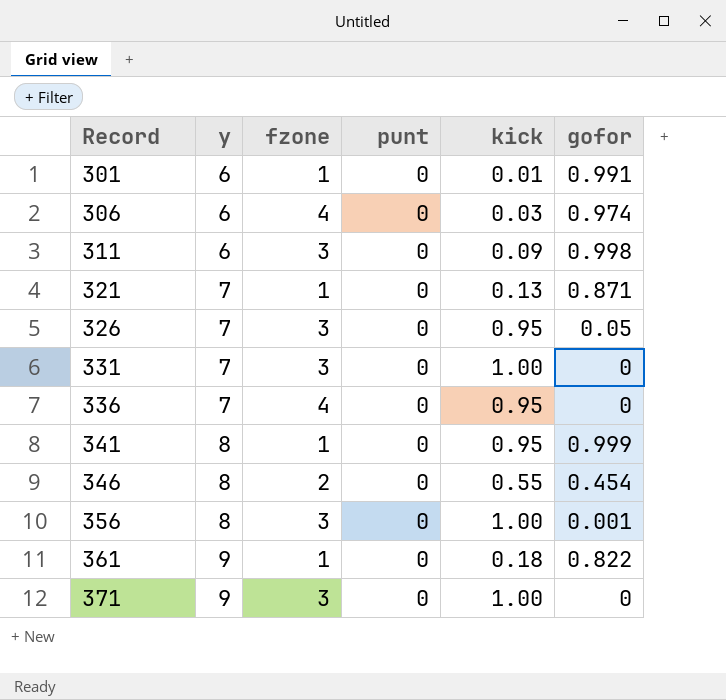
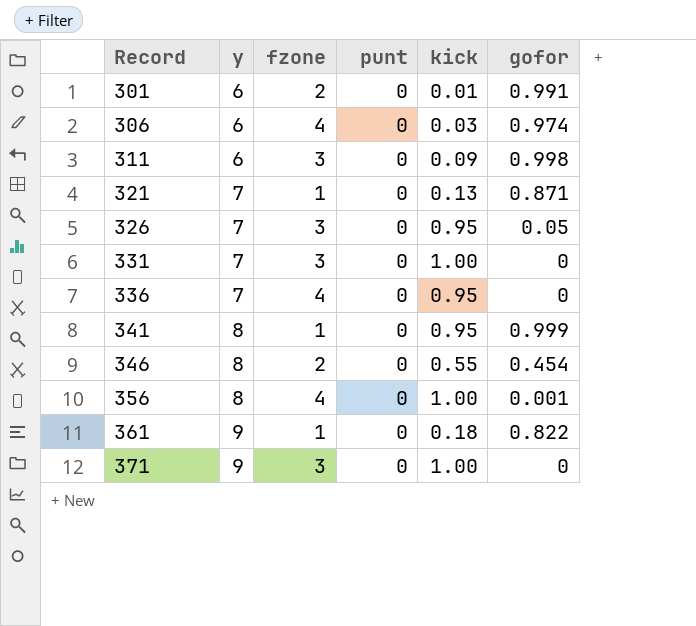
301 | fzone: 1 -> 2
356 | fzone: 3 -> 4

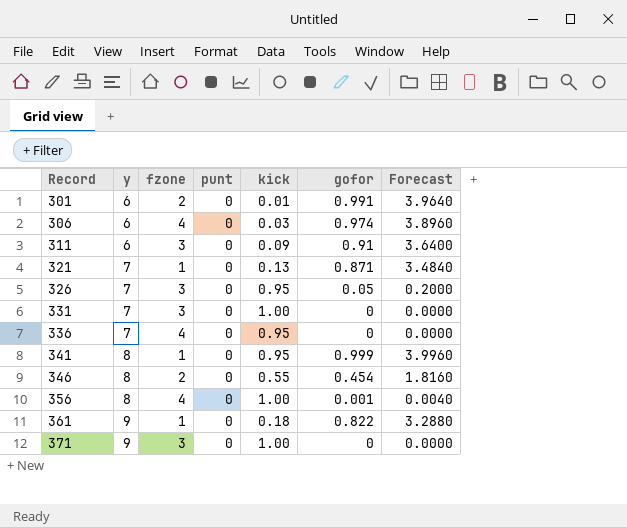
column Forecast | formula: none -> [gofor] * 4
311 | gofor: 0.998 -> 0.91

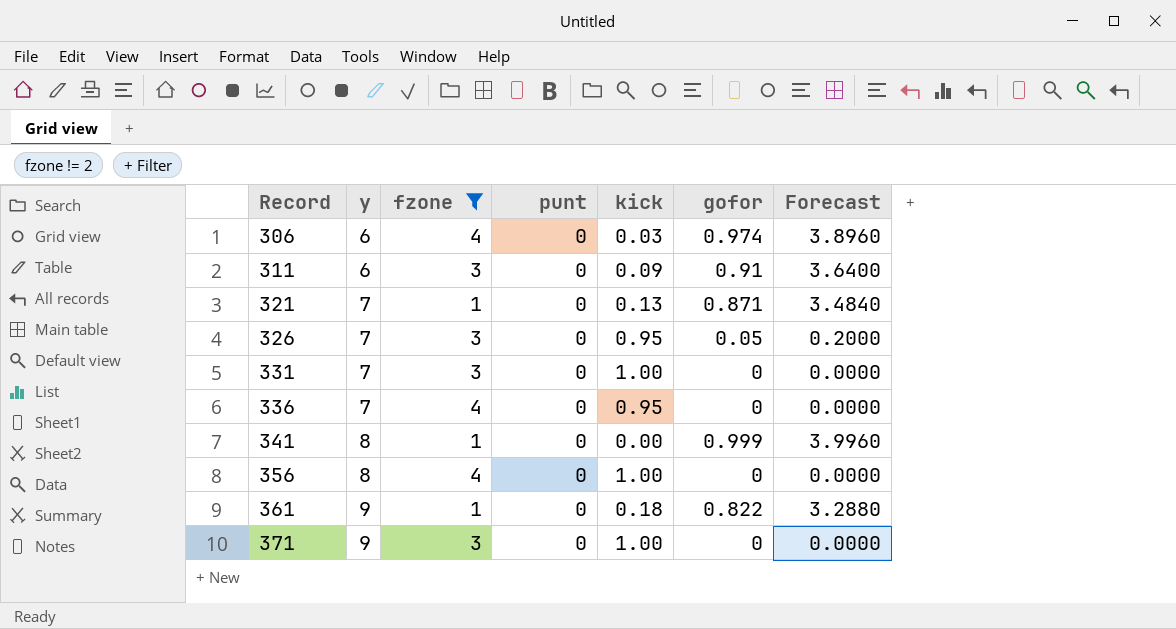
filter: none -> fzone != 2
341 | kick: 0.95 -> 0.00
356 | gofor: 0.001 -> 0
356 | Forecast: 0.0040 -> 0.0000

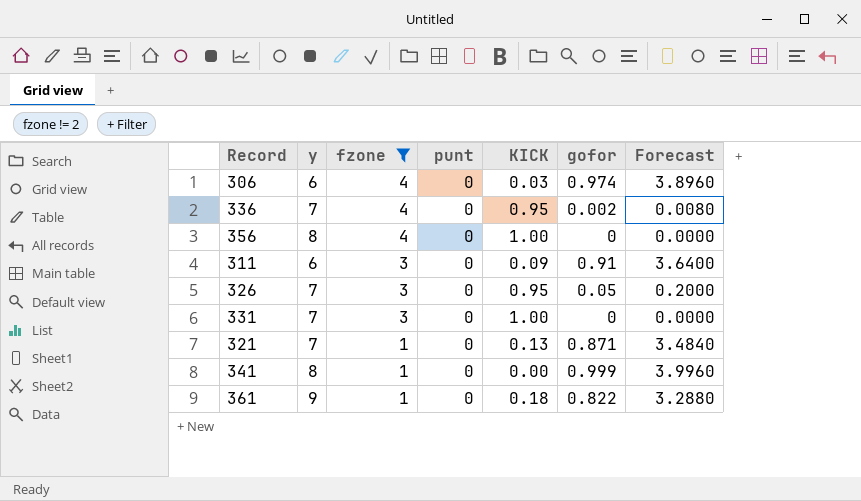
row order: Record ascending -> fzone descending
column name: kick -> KICK
row 371: 9 | 3 | 0 | 1.00 | 0 | 0.0000 -> none
336 | gofor: 0 -> 0.002
336 | Forecast: 0.0000 -> 0.0080

